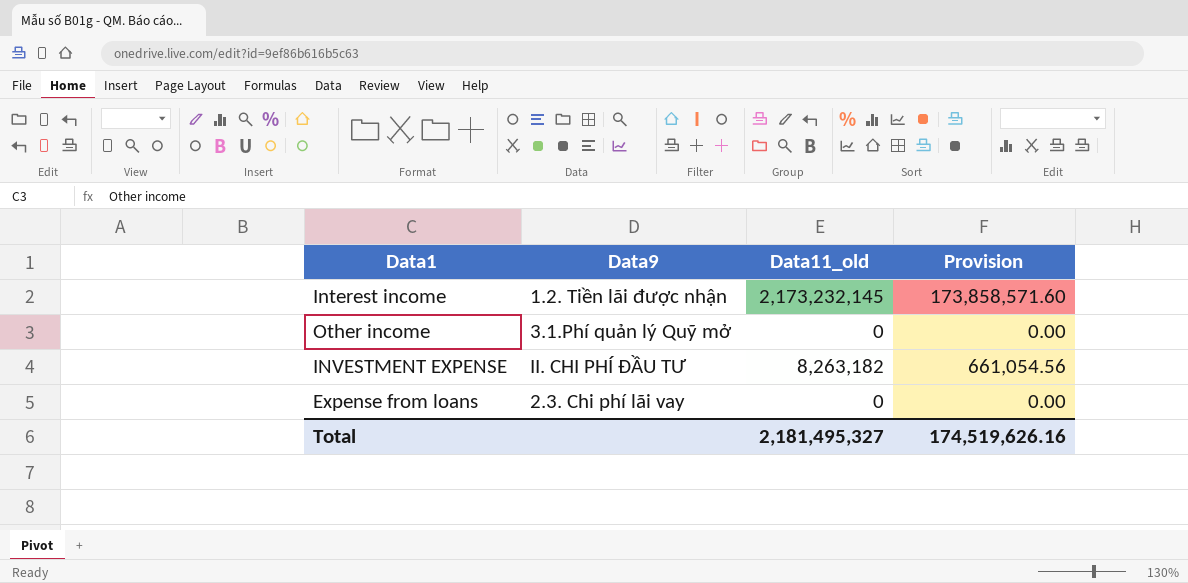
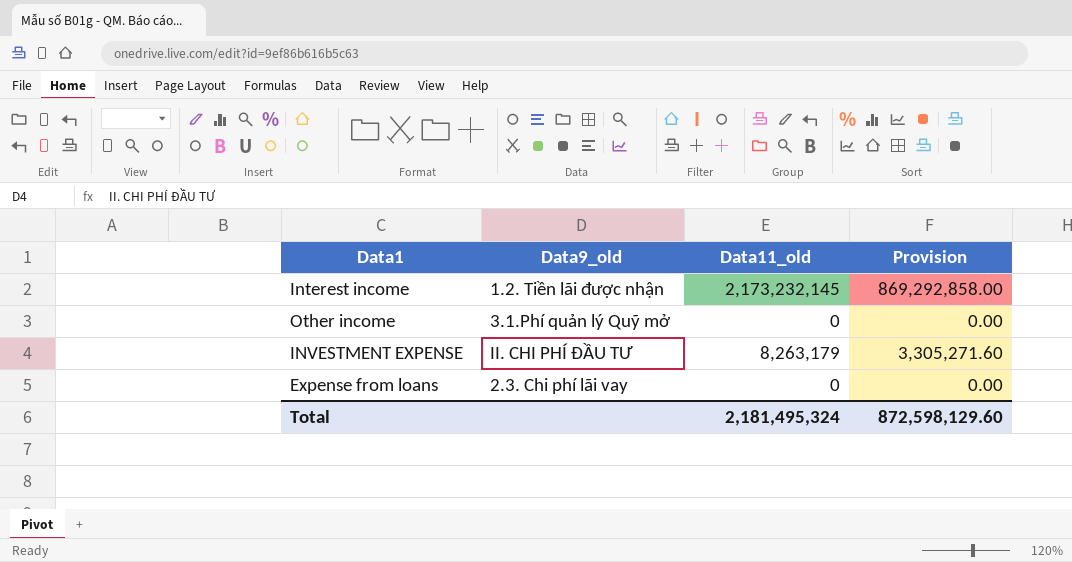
column name: Data9 -> Data9_old
column Provision | formula: [Data11_old] * 0.08 -> [Data11_old] * 0.4
INVESTMENT EXPENSE | Data11_old: 8,263,182 -> 8,263,179
Total | Data11_old: 2,181,495,327 -> 2,181,495,324
Total | Provision: 174,519,626.16 -> 872,598,129.60

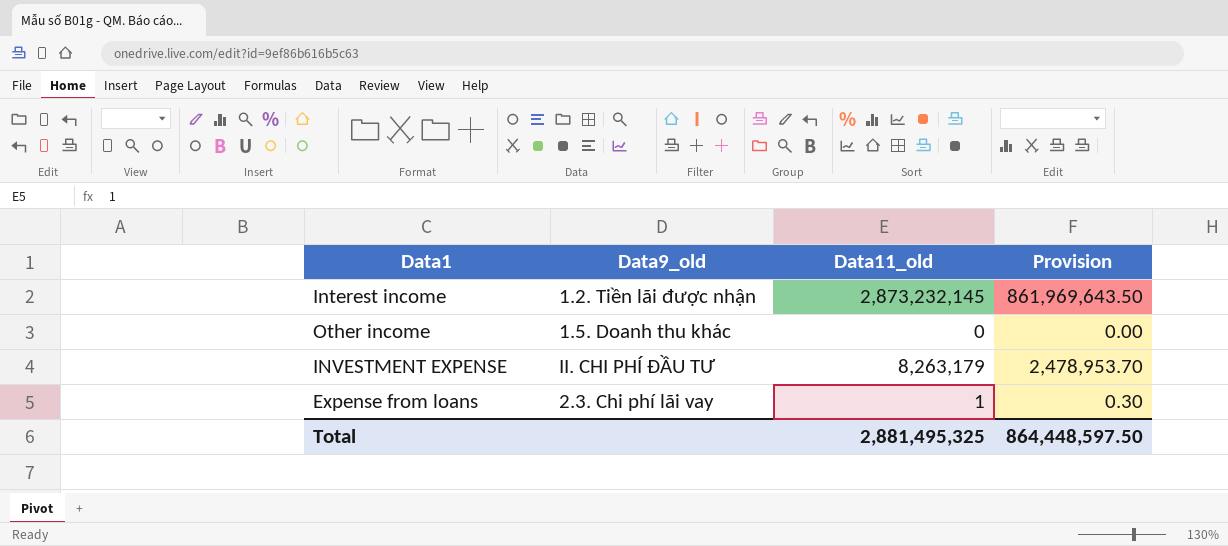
column Provision | formula: [Data11_old] * 0.4 -> [Data11_old] * 0.3
Interest income | Data11_old: 2,173,232,145 -> 2,873,232,145
Other income | Data9_old: 3.1.Phí quản lý Quỹ mở -> 1.5. Doanh thu khác
Expense from loans | Data11_old: 0 -> 1
Total | Data11_old: 2,181,495,324 -> 2,881,495,325
Total | Provision: 872,598,129.60 -> 864,448,597.50

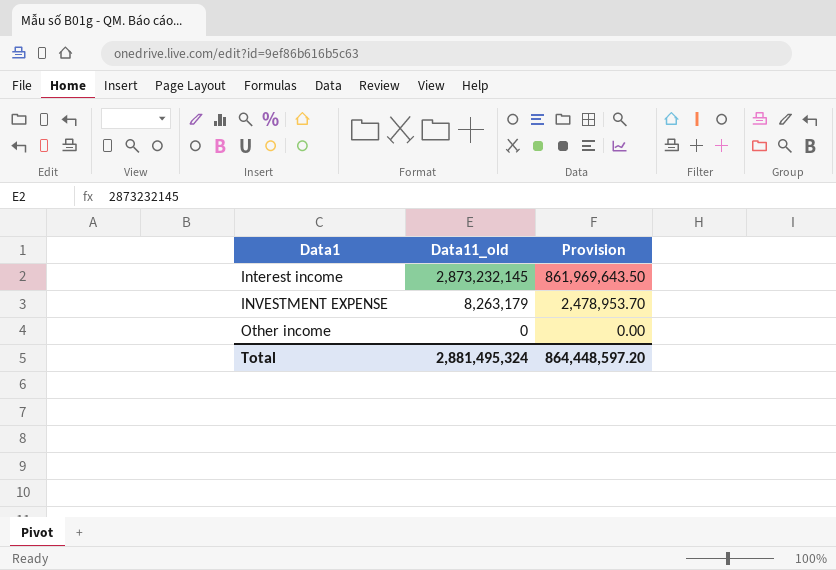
row order: none -> Data1 ascending
column Data9_old | position: 2 -> none
row Expense from loans: 2.3. Chi phí lãi vay | 1 | 0.30 -> none
Total | Data11_old: 2,881,495,325 -> 2,881,495,324
Total | Provision: 864,448,597.50 -> 864,448,597.20

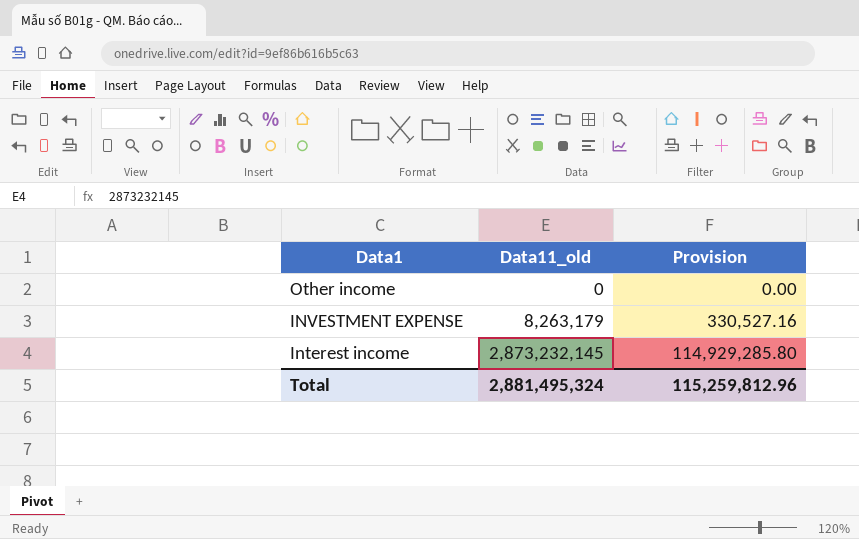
row order: Data1 ascending -> Data1 descending
column Provision | formula: [Data11_old] * 0.3 -> [Data11_old] * 0.04
Total | Provision: 864,448,597.20 -> 115,259,812.96

